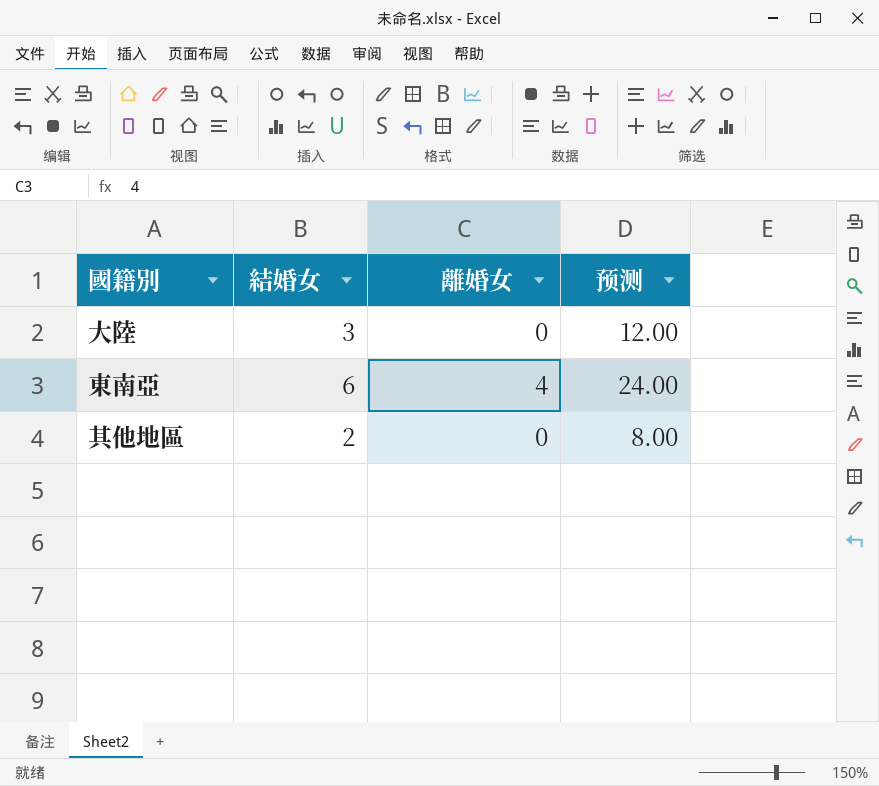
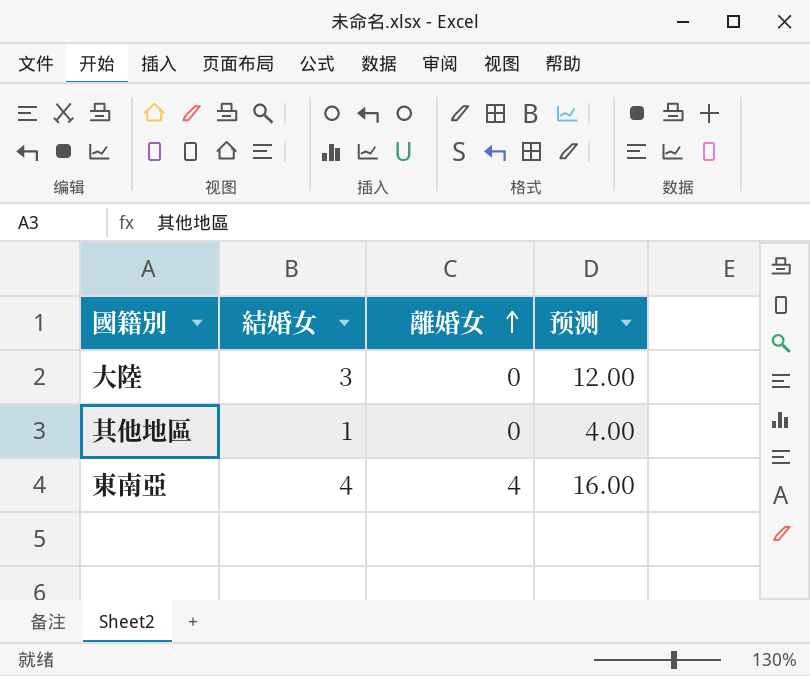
row order: none -> 離婚女 ascending
其他地區 | 結婚女: 2 -> 1
其他地區 | 预测: 8.00 -> 4.00
東南亞 | 結婚女: 6 -> 4
東南亞 | 预测: 24.00 -> 16.00

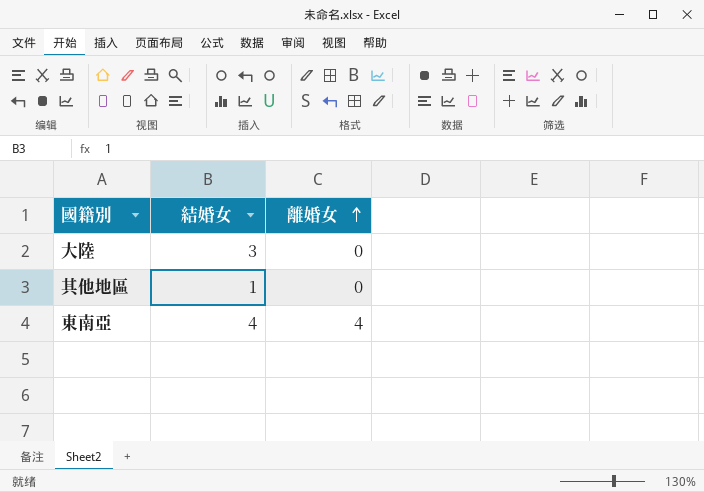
column 预测 | formula: [結婚女] * 4 -> none

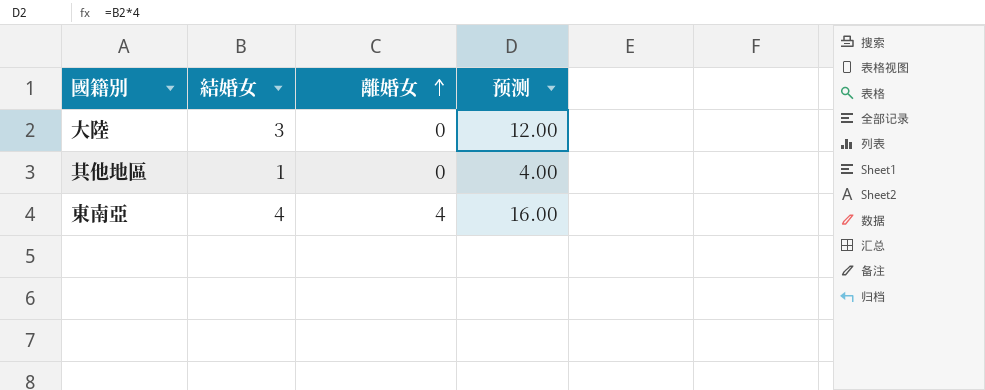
column 预测 | formula: none -> [結婚女] * 4

